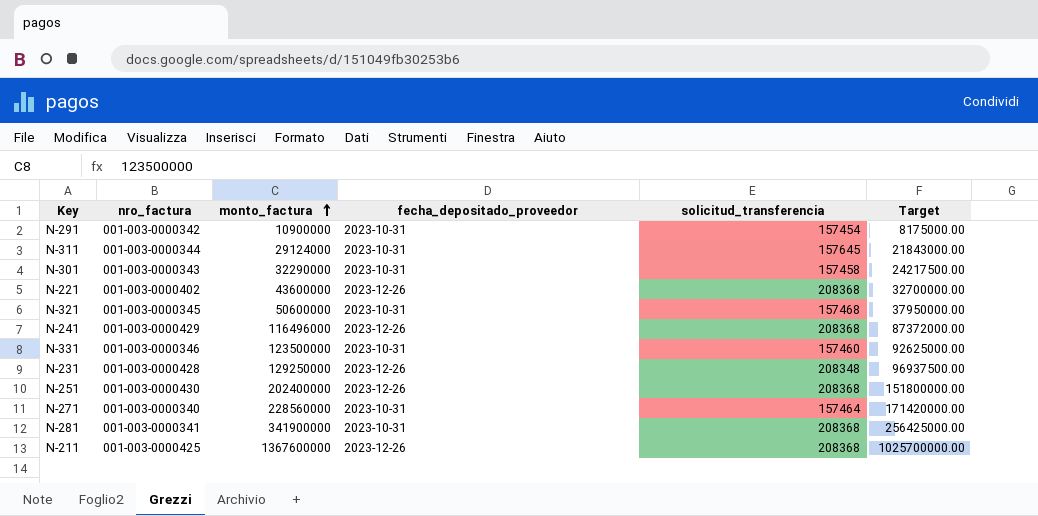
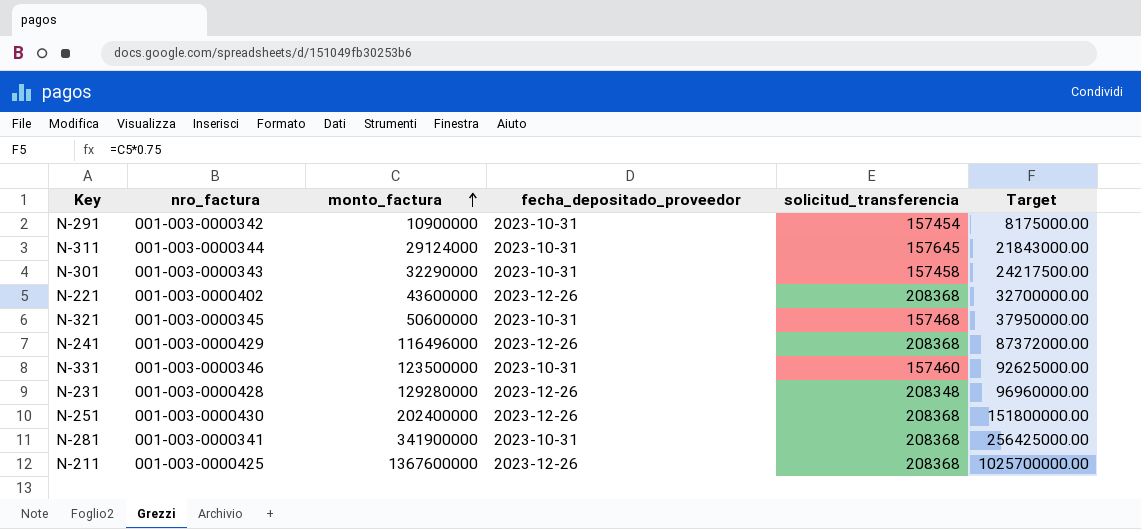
row N-271: 001-003-0000340 | 228560000 | 2023-10-31 | 157464 | 171420000.00 -> none
N-231 | monto_factura: 129250000 -> 129280000
N-231 | Target: 96937500.00 -> 96960000.00

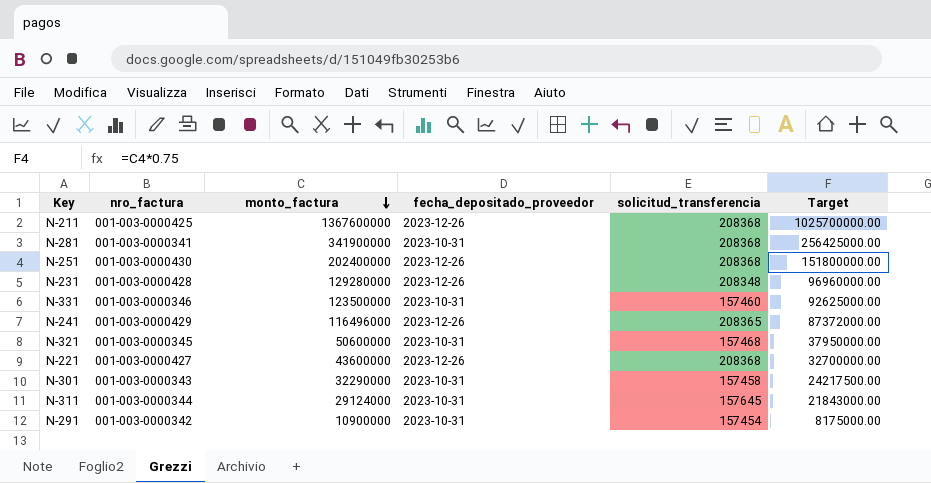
row order: monto_factura ascending -> monto_factura descending
N-241 | solicitud_transferencia: 208368 -> 208365
N-221 | nro_factura: 001-003-0000402 -> 001-003-0000427

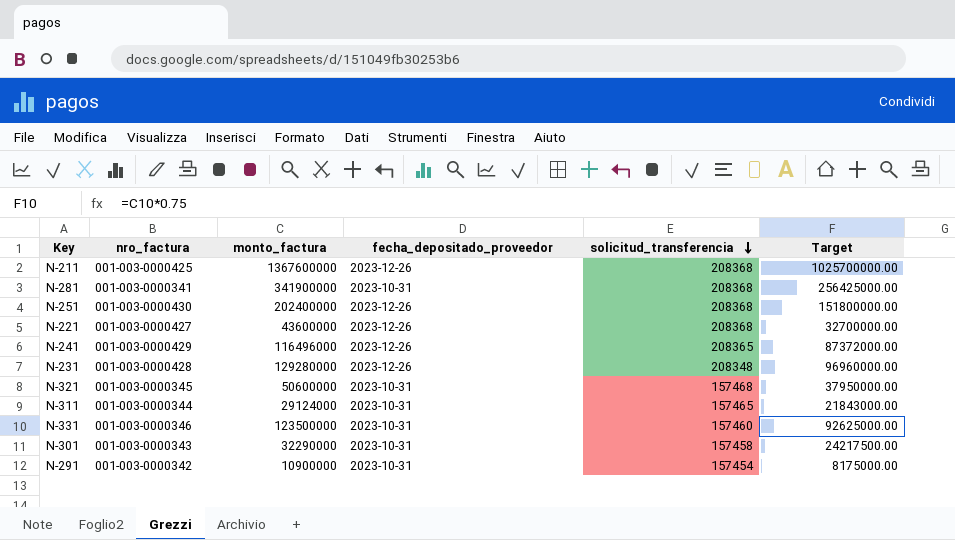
row order: monto_factura descending -> solicitud_transferencia descending
N-311 | solicitud_transferencia: 157645 -> 157465

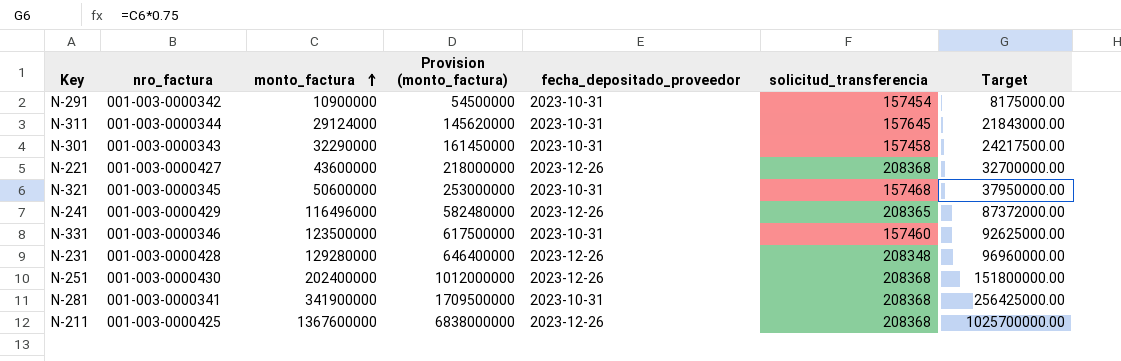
row order: solicitud_transferencia descending -> monto_factura ascending
column Provision (monto_factura) | formula: none -> [monto_factura] * 5
N-311 | solicitud_transferencia: 157465 -> 157645

